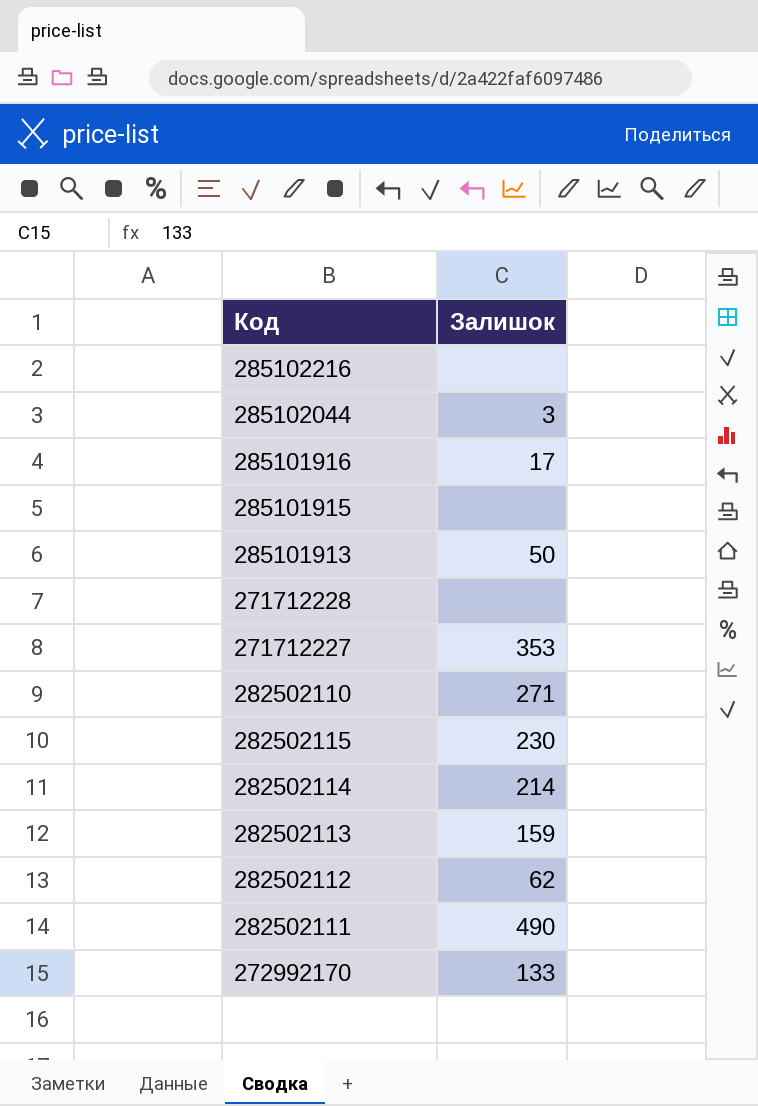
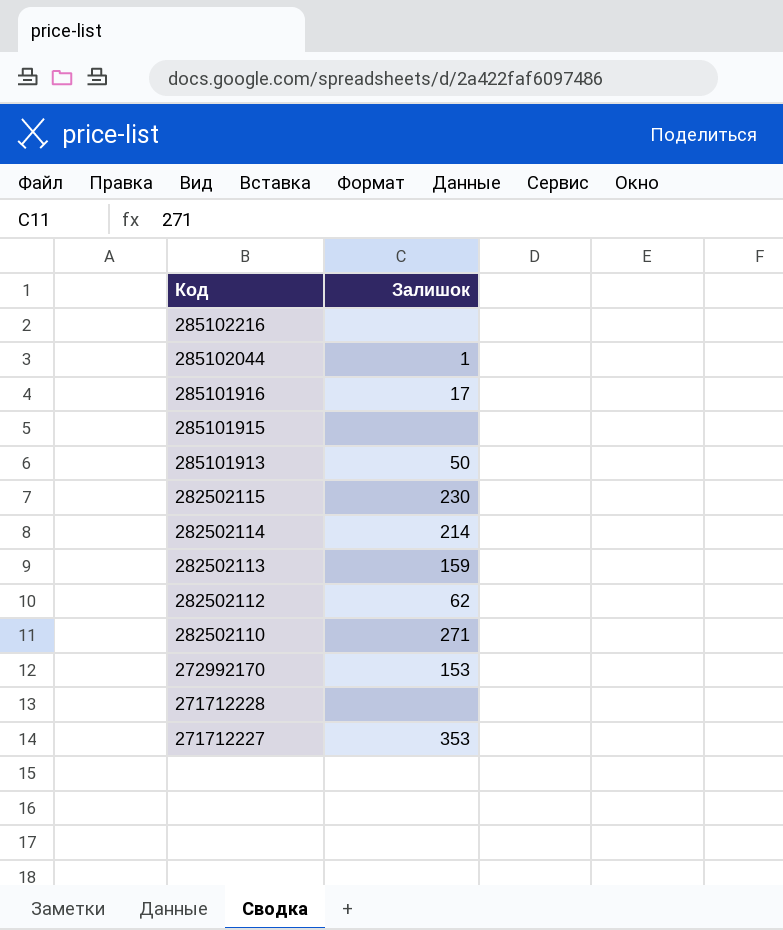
row order: none -> Код descending
row 282502111: 490 -> none
285102044 | Залишок: 3 -> 1
272992170 | Залишок: 133 -> 153

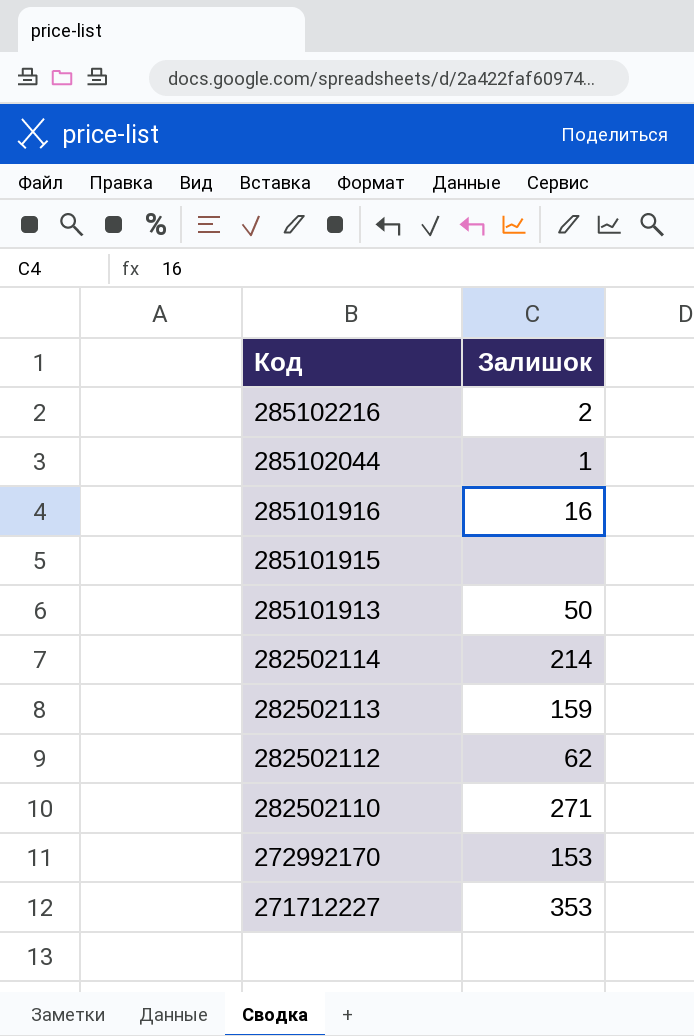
row 282502115: 230 -> none
row 271712228: none -> none
285102216 | Залишок: none -> 2
285101916 | Залишок: 17 -> 16

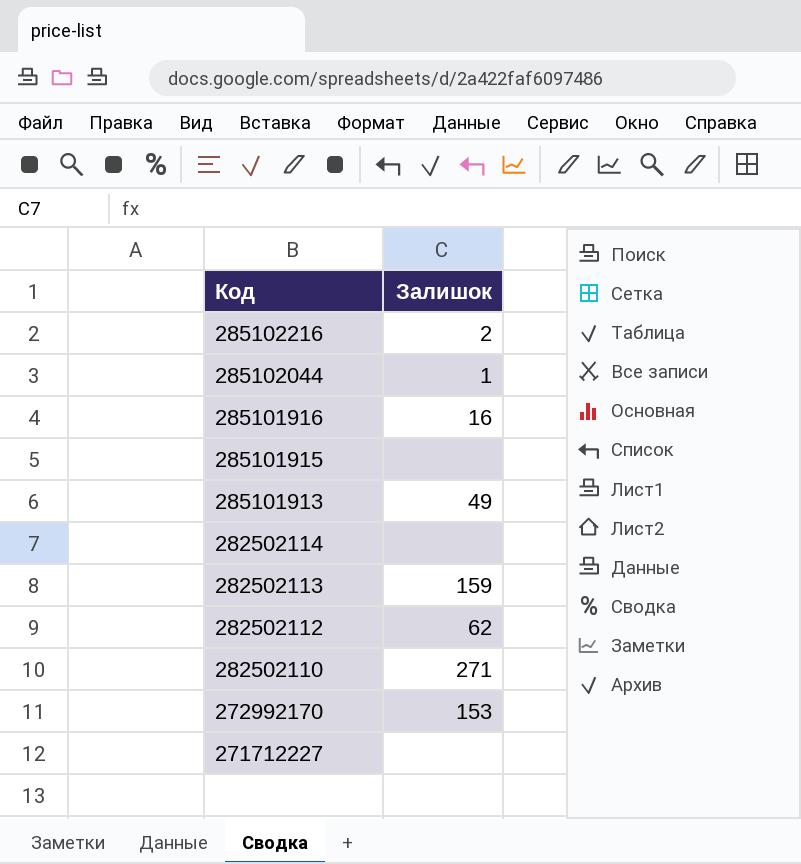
285101913 | Залишок: 50 -> 49
282502114 | Залишок: 214 -> none
271712227 | Залишок: 353 -> none

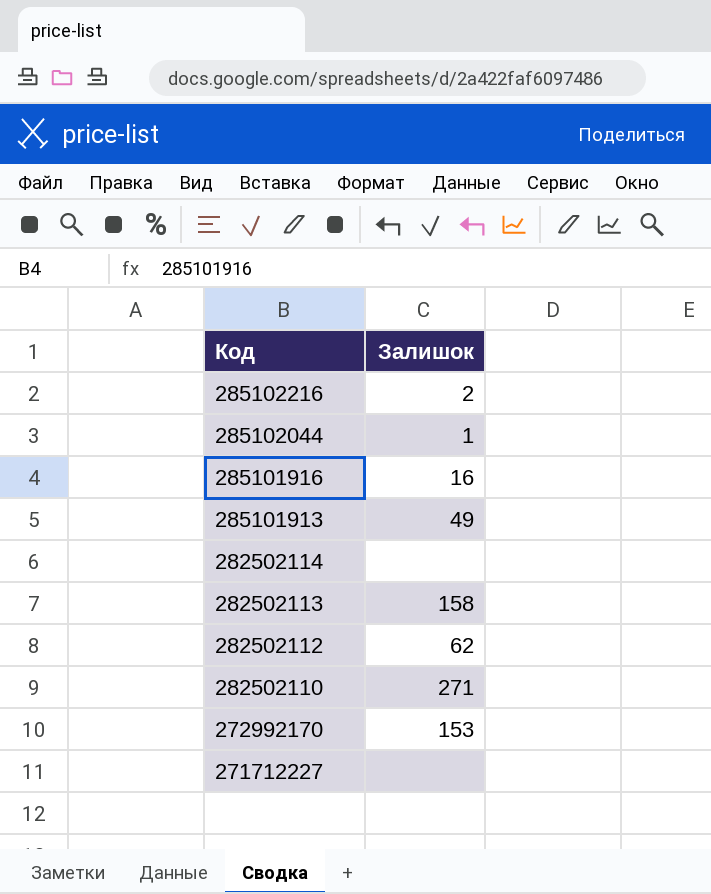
row 285101915: none -> none
282502113 | Залишок: 159 -> 158

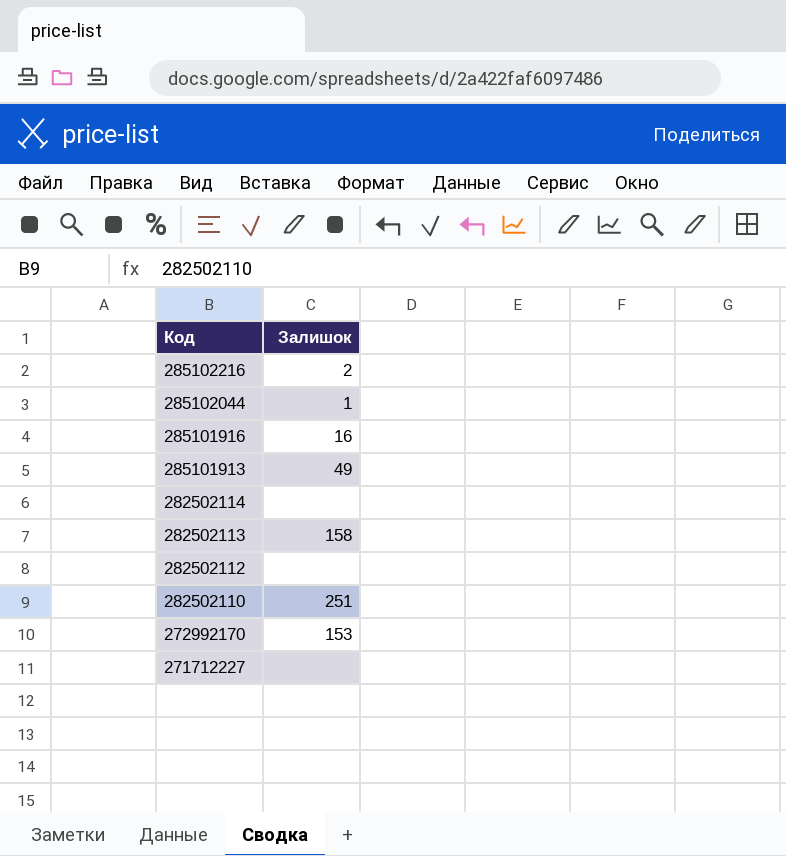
282502112 | Залишок: 62 -> none
282502110 | Залишок: 271 -> 251

